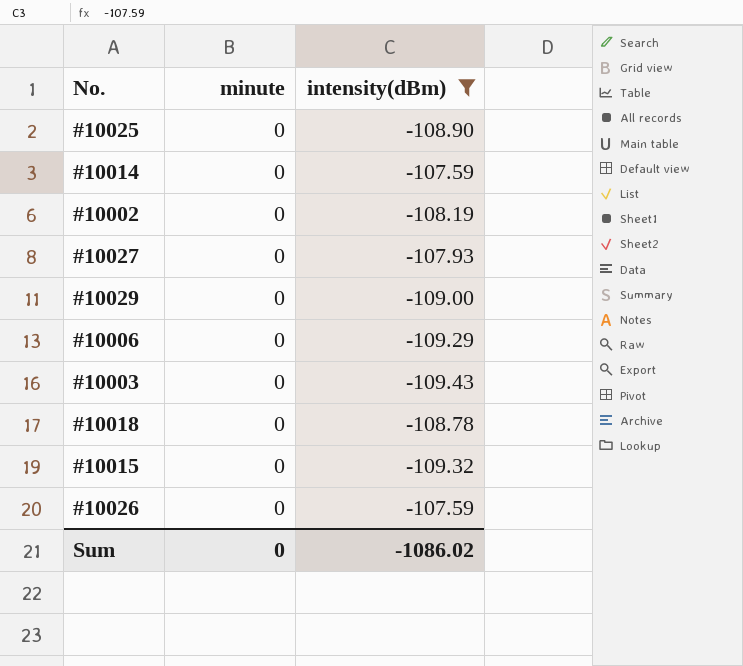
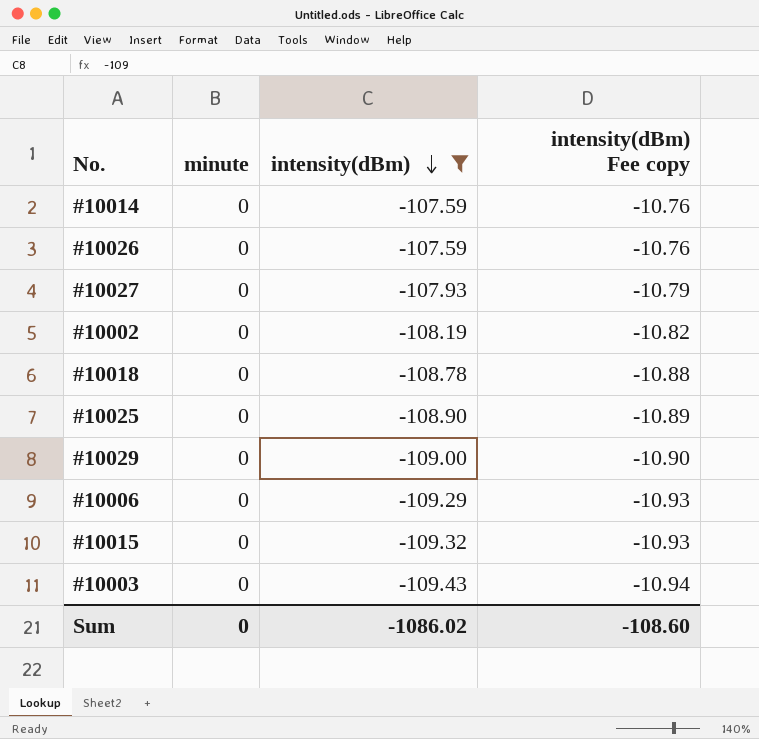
row order: none -> intensity(dBm) descending
column intensity(dBm) Fee copy | formula: none -> [intensity(dBm)] * 0.1

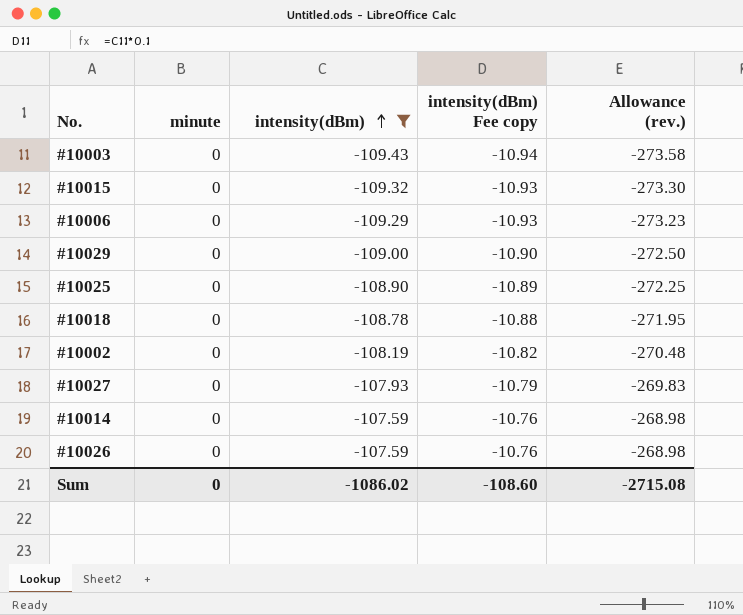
row order: intensity(dBm) descending -> intensity(dBm) ascending
column Allowance (rev.) | formula: none -> [intensity(dBm)] * 2.5

